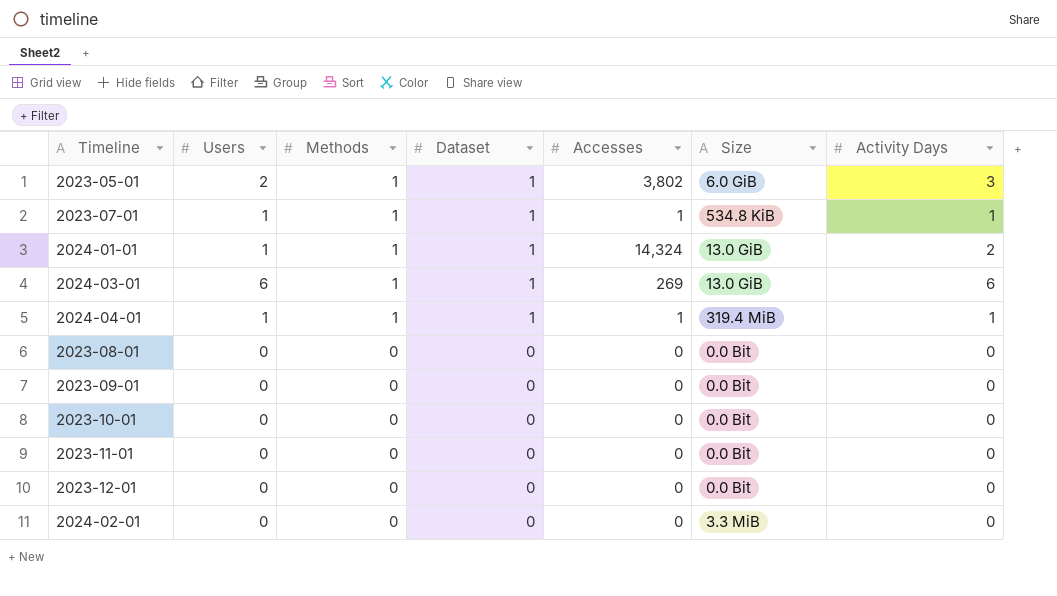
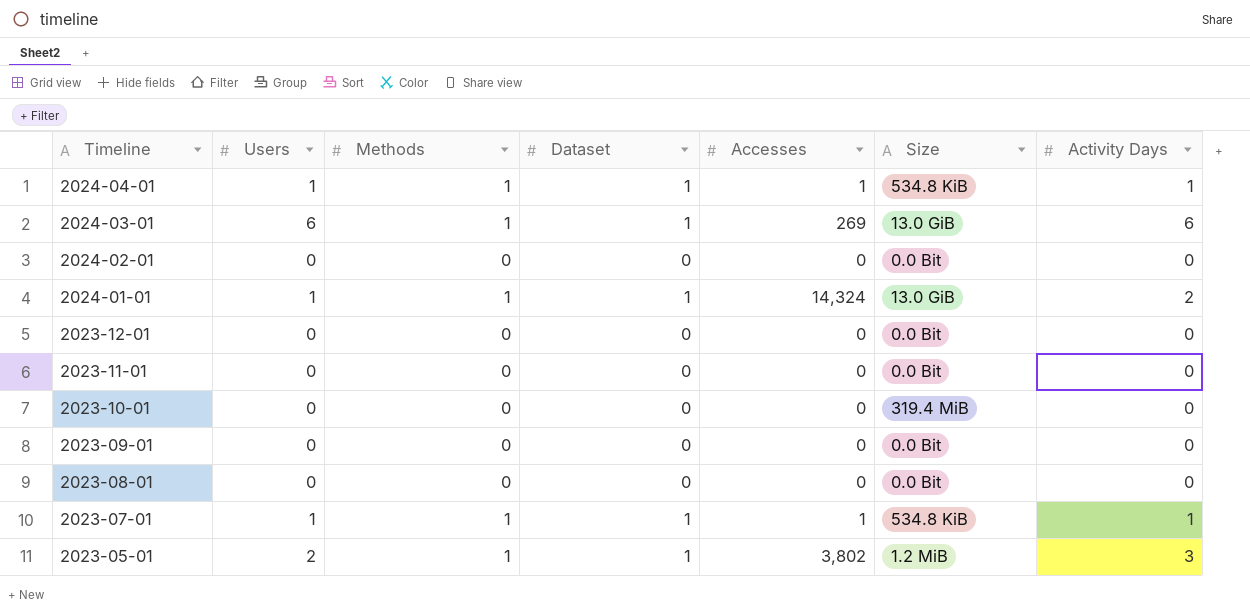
row order: Methods descending -> Timeline descending
2024-04-01 | Size: 319.4 MiB -> 534.8 KiB
2024-02-01 | Size: 3.3 MiB -> 0.0 Bit
2023-10-01 | Size: 0.0 Bit -> 319.4 MiB
2023-05-01 | Size: 6.0 GiB -> 1.2 MiB

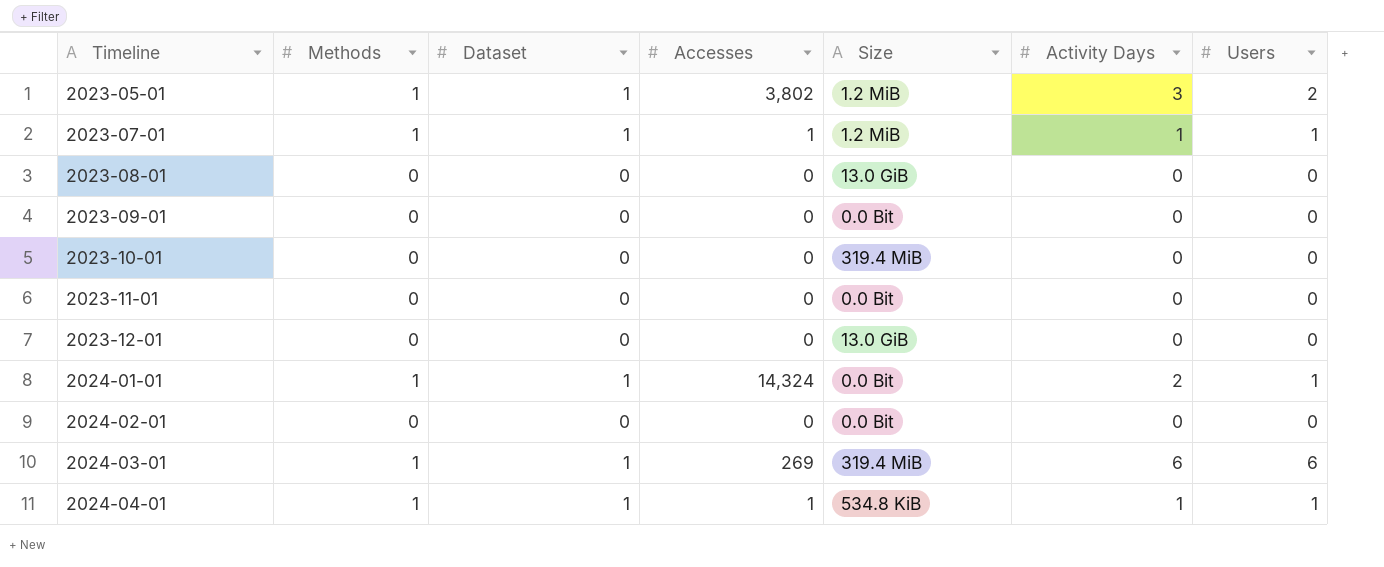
row order: Timeline descending -> Timeline ascending
column Users | position: 2 -> 7
2023-07-01 | Size: 534.8 KiB -> 1.2 MiB
2023-08-01 | Size: 0.0 Bit -> 13.0 GiB
2023-12-01 | Size: 0.0 Bit -> 13.0 GiB
2024-01-01 | Size: 13.0 GiB -> 0.0 Bit
2024-03-01 | Size: 13.0 GiB -> 319.4 MiB

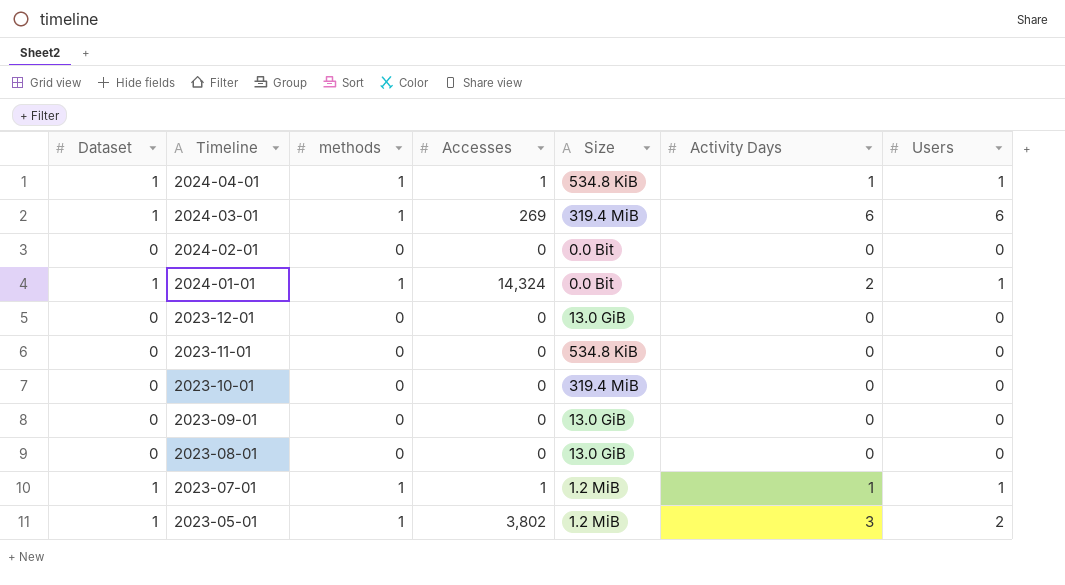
row order: Timeline ascending -> Timeline descending
column Dataset | position: 3 -> 1
column name: Methods -> methods
2023-11-01 | Size: 0.0 Bit -> 534.8 KiB
2023-09-01 | Size: 0.0 Bit -> 13.0 GiB

